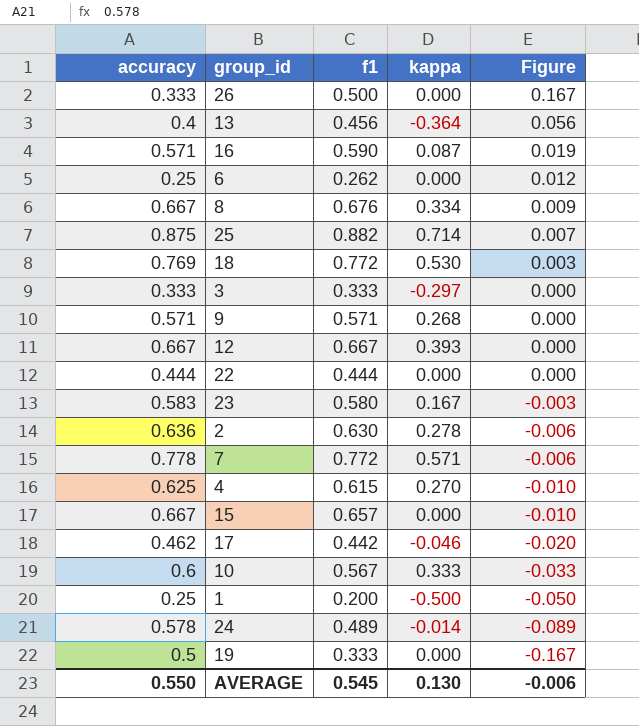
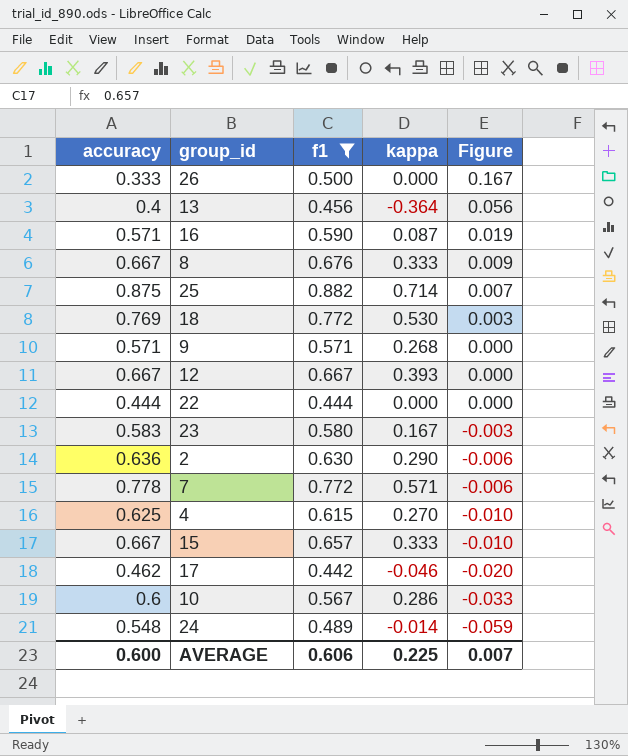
filter: none -> f1 >= 0.442
8 | kappa: 0.334 -> 0.333
2 | kappa: 0.278 -> 0.290
15 | kappa: 0.000 -> 0.333
10 | kappa: 0.333 -> 0.286
24 | accuracy: 0.578 -> 0.548
24 | Figure: -0.089 -> -0.059
AVERAGE | accuracy: 0.550 -> 0.600
AVERAGE | f1: 0.545 -> 0.606
AVERAGE | kappa: 0.130 -> 0.225
AVERAGE | Figure: -0.006 -> 0.007

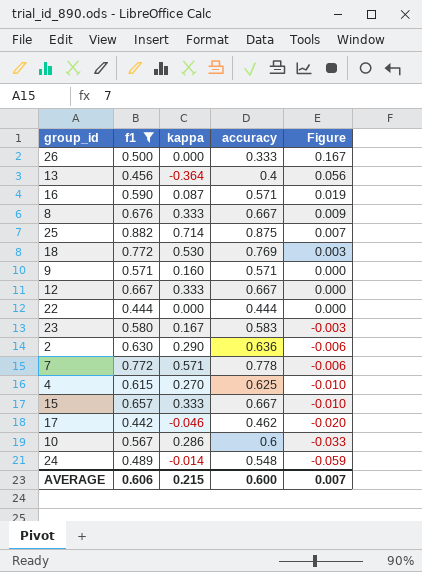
column accuracy | position: 1 -> 4
9 | kappa: 0.268 -> 0.160
12 | kappa: 0.393 -> 0.333
AVERAGE | kappa: 0.225 -> 0.215

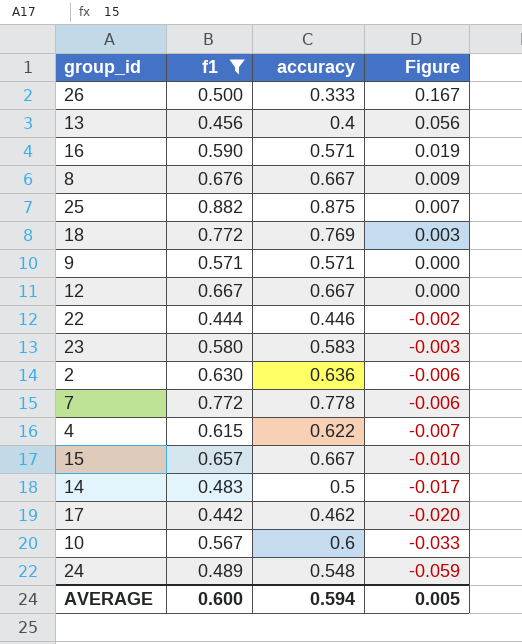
column kappa | position: 3 -> none
22 | accuracy: 0.444 -> 0.446
22 | Figure: 0.000 -> -0.002
4 | accuracy: 0.625 -> 0.622
4 | Figure: -0.010 -> -0.007
row 14: none -> 0.483 | 0.5 | -0.017
AVERAGE | f1: 0.606 -> 0.600
AVERAGE | accuracy: 0.600 -> 0.594
AVERAGE | Figure: 0.007 -> 0.005

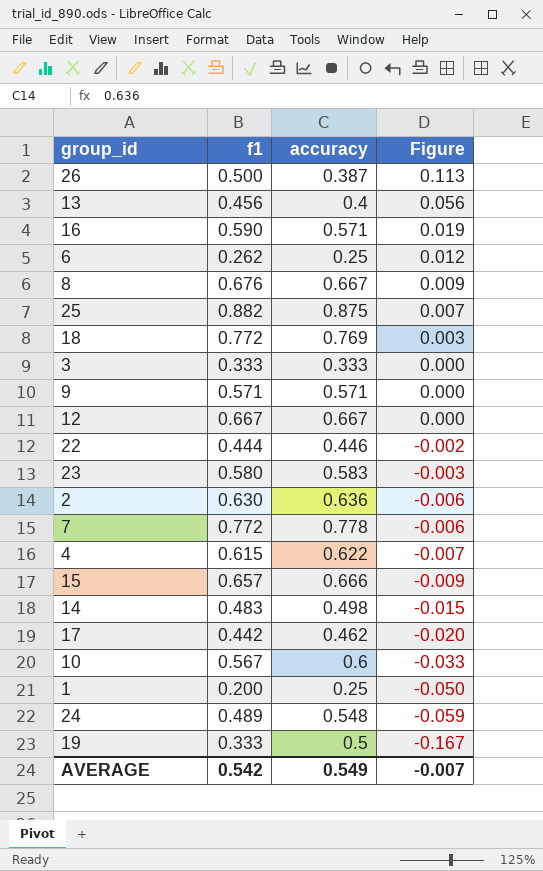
filter: f1 >= 0.442 -> none
26 | accuracy: 0.333 -> 0.387
26 | Figure: 0.167 -> 0.113
15 | accuracy: 0.667 -> 0.666
15 | Figure: -0.010 -> -0.009
14 | accuracy: 0.5 -> 0.498
14 | Figure: -0.017 -> -0.015
AVERAGE | f1: 0.600 -> 0.542
AVERAGE | accuracy: 0.594 -> 0.549
AVERAGE | Figure: 0.005 -> -0.007

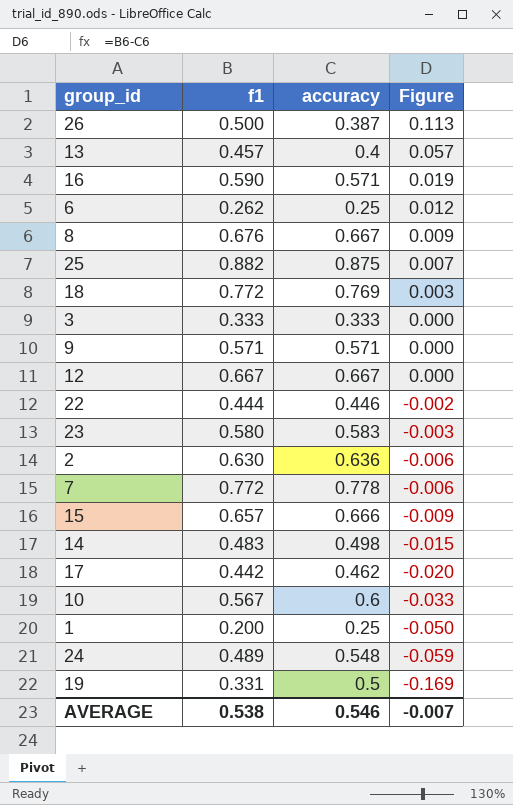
row 4: 0.615 | 0.622 | -0.007 -> none
13 | f1: 0.456 -> 0.457
13 | Figure: 0.056 -> 0.057
19 | f1: 0.333 -> 0.331
19 | Figure: -0.167 -> -0.169
AVERAGE | f1: 0.542 -> 0.538
AVERAGE | accuracy: 0.549 -> 0.546

